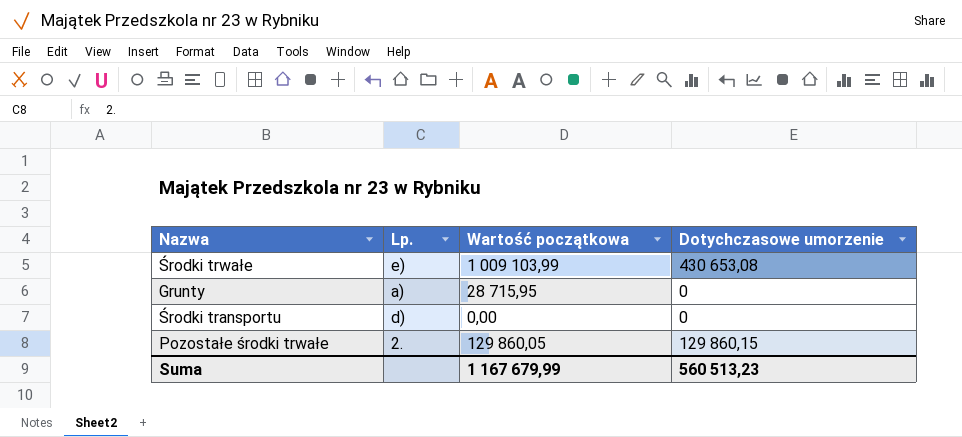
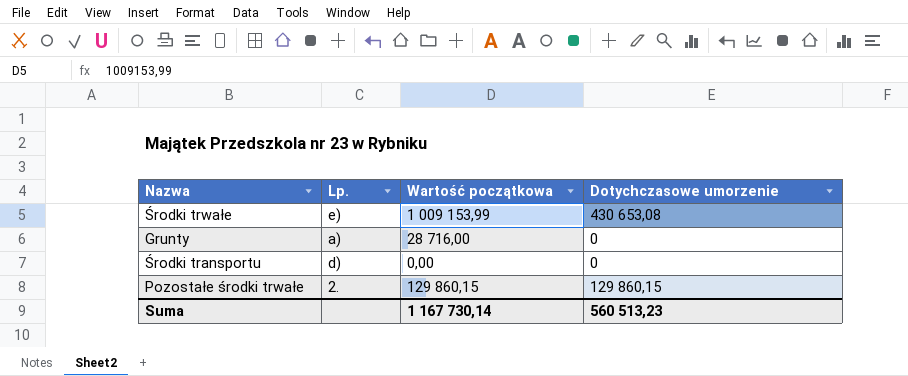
Środki trwałe | Wartość początkowa: 1 009 103,99 -> 1 009 153,99
Grunty | Wartość początkowa: 28 715,95 -> 28 716,00
Pozostałe środki trwałe | Wartość początkowa: 129 860,05 -> 129 860,15
Suma | Wartość początkowa: 1 167 679,99 -> 1 167 730,14

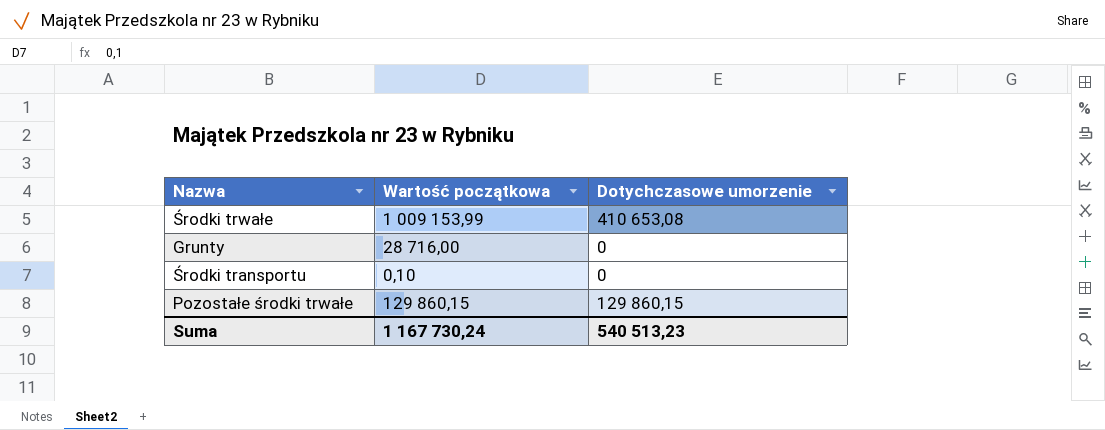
column Lp. | position: 2 -> none
Środki trwałe | Dotychczasowe umorzenie: 430 653,08 -> 410 653,08
Środki transportu | Wartość początkowa: 0,00 -> 0,10
Suma | Wartość początkowa: 1 167 730,14 -> 1 167 730,24
Suma | Dotychczasowe umorzenie: 560 513,23 -> 540 513,23

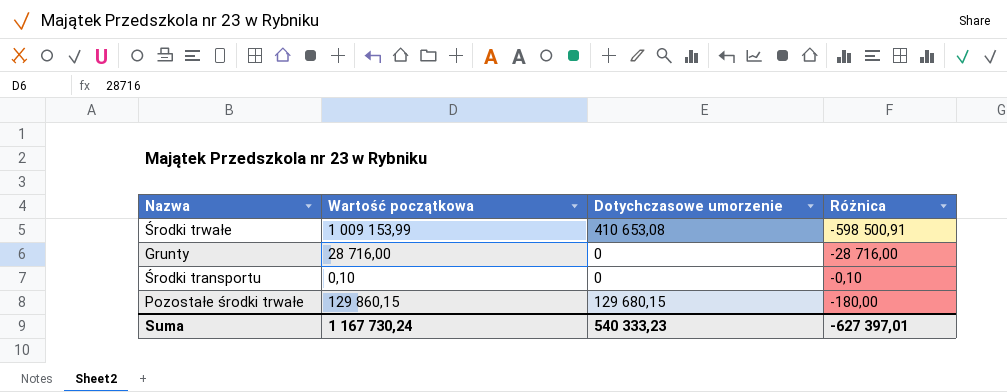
column Różnica | formula: none -> [Dotychczasowe umorzenie] - [Wartość początkowa]
Pozostałe środki trwałe | Dotychczasowe umorzenie: 129 860,15 -> 129 680,15
Suma | Dotychczasowe umorzenie: 540 513,23 -> 540 333,23

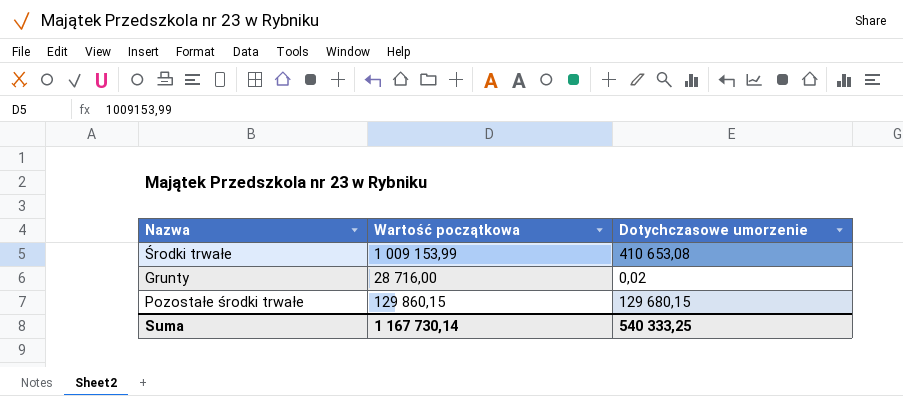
column Różnica | formula: [Dotychczasowe umorzenie] - [Wartość początkowa] -> none
row Środki transportu: 0,10 | 0 | -0,10 -> none
Grunty | Dotychczasowe umorzenie: 0 -> 0,02
Suma | Wartość początkowa: 1 167 730,24 -> 1 167 730,14
Suma | Dotychczasowe umorzenie: 540 333,23 -> 540 333,25

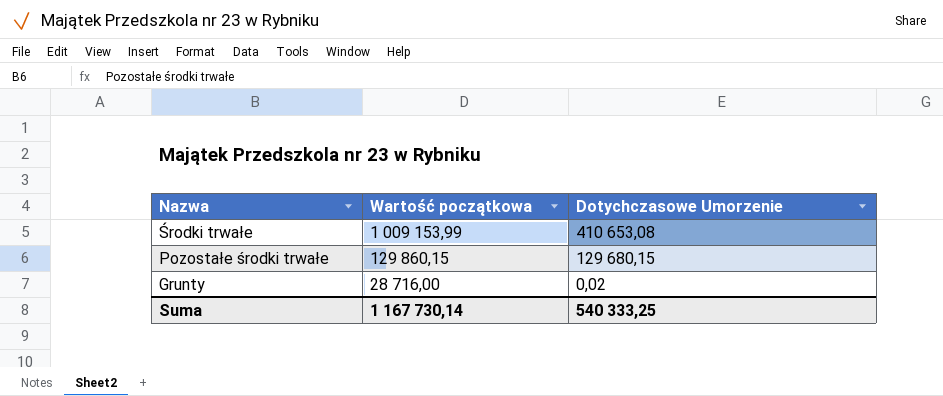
row order: none -> Nazwa descending
column name: Dotychczasowe umorzenie -> Dotychczasowe Umorzenie

